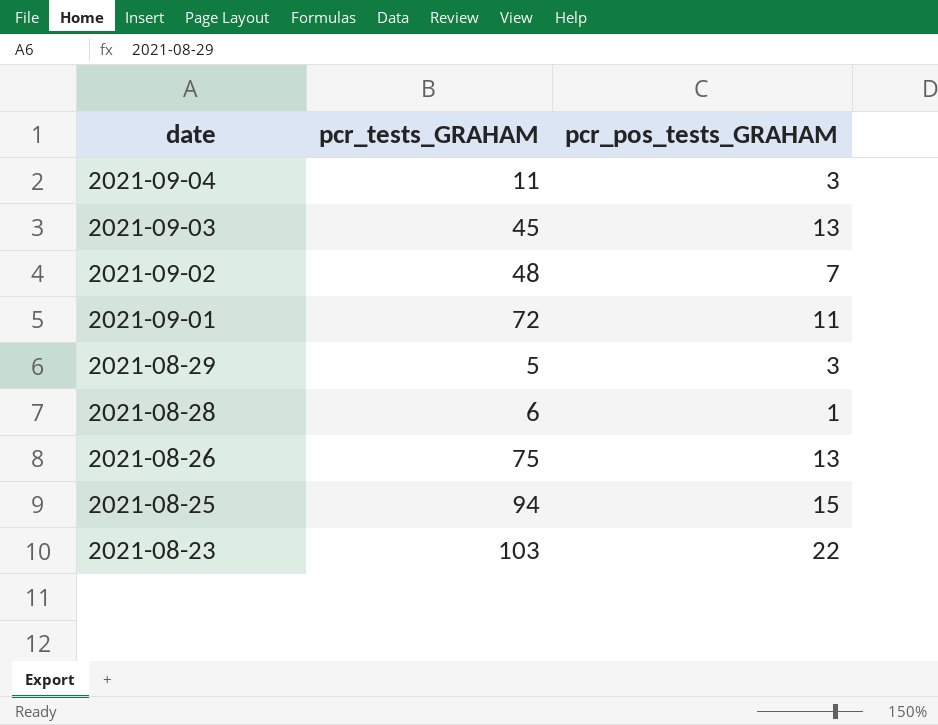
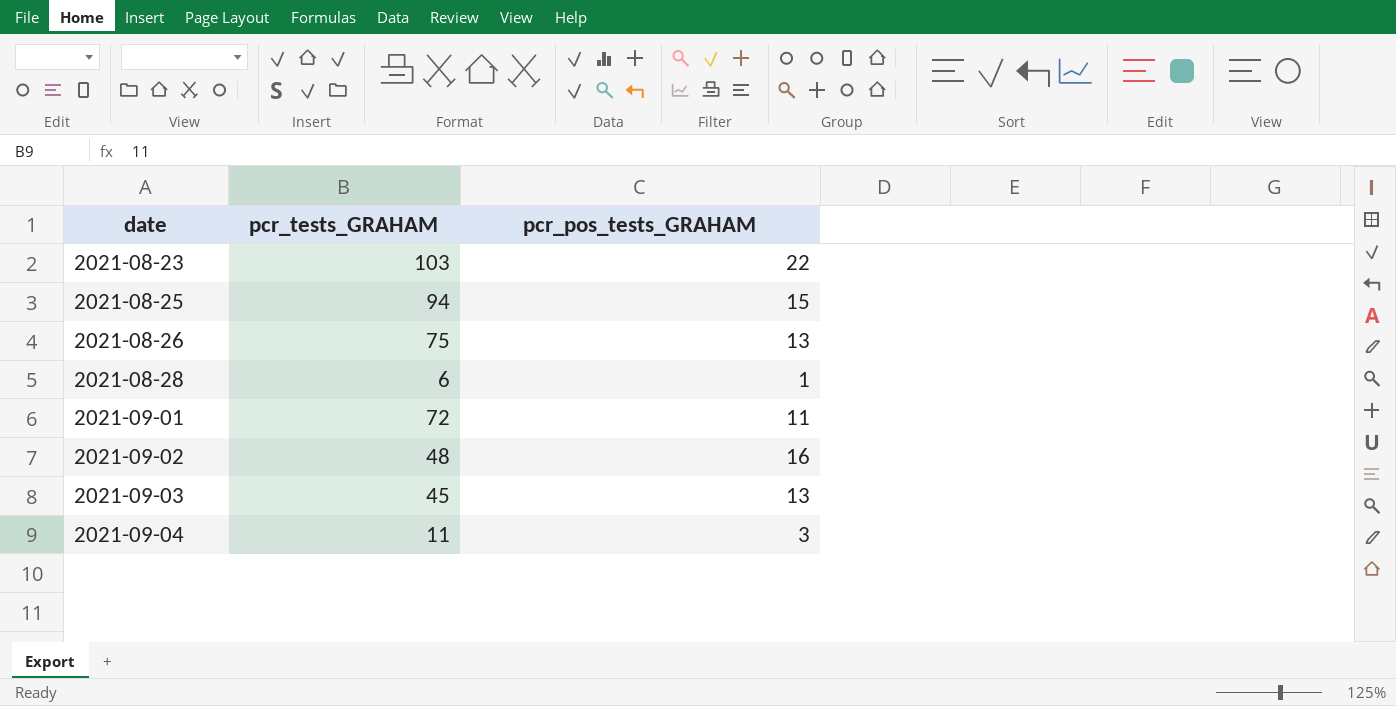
row order: date descending -> date ascending
row 2021-08-29: 5 | 3 -> none
2021-09-02 | pcr_pos_tests_GRAHAM: 7 -> 16

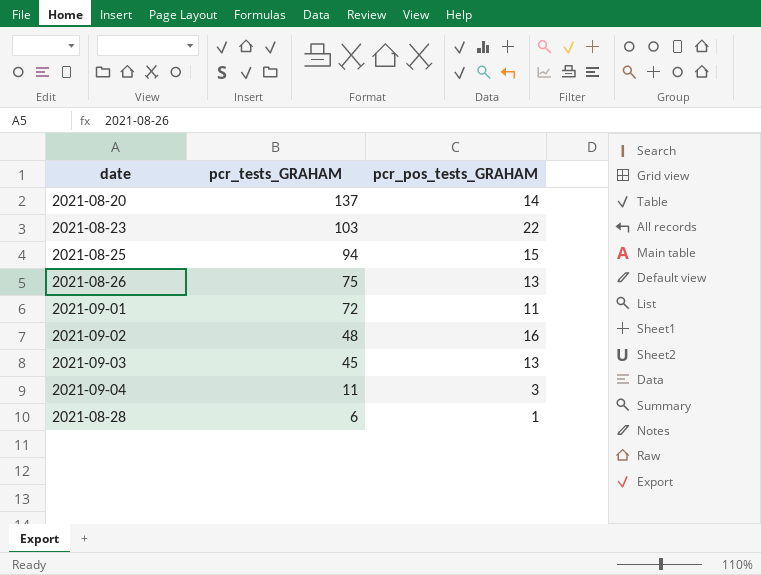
row order: date ascending -> pcr_tests_GRAHAM descending
row 2021-08-20: none -> 137 | 14

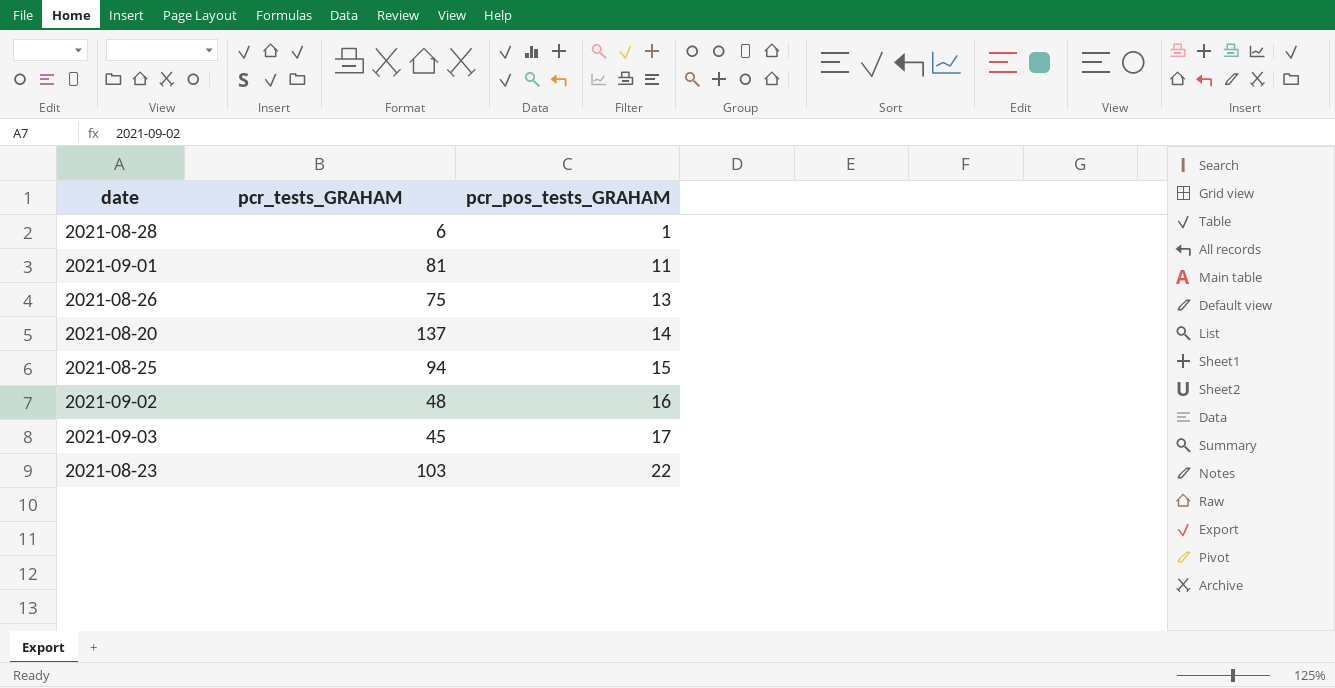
row order: pcr_tests_GRAHAM descending -> pcr_pos_tests_GRAHAM ascending
row 2021-09-04: 11 | 3 -> none
2021-09-01 | pcr_tests_GRAHAM: 72 -> 81
2021-09-03 | pcr_pos_tests_GRAHAM: 13 -> 17

